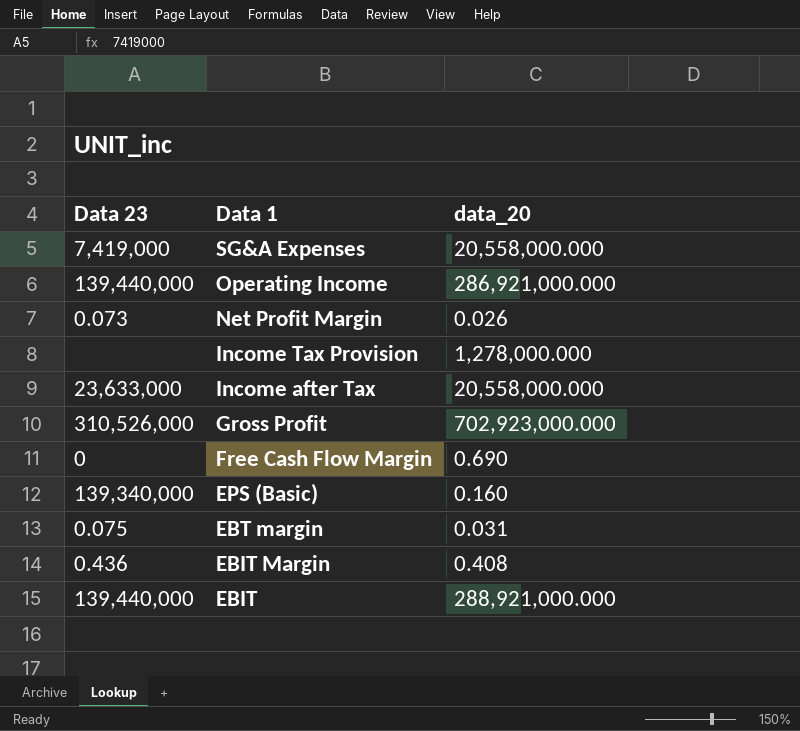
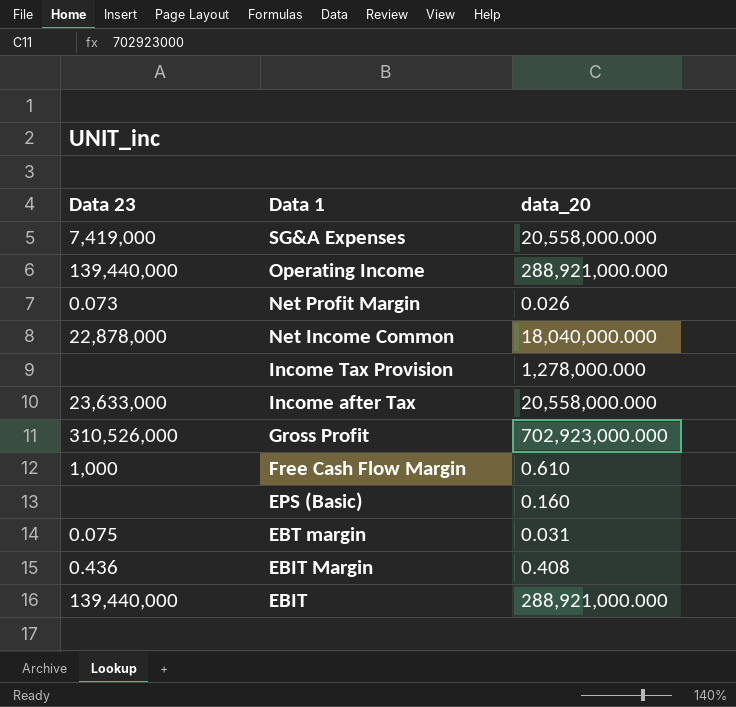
Operating Income | data_20: 286,921,000.000 -> 288,921,000.000
row Net Income Common: none -> 22,878,000 | 18,040,000.000
Free Cash Flow Margin | Data 23: 0 -> 1,000
Free Cash Flow Margin | data_20: 0.690 -> 0.610
EPS (Basic) | Data 23: 139,340,000 -> none

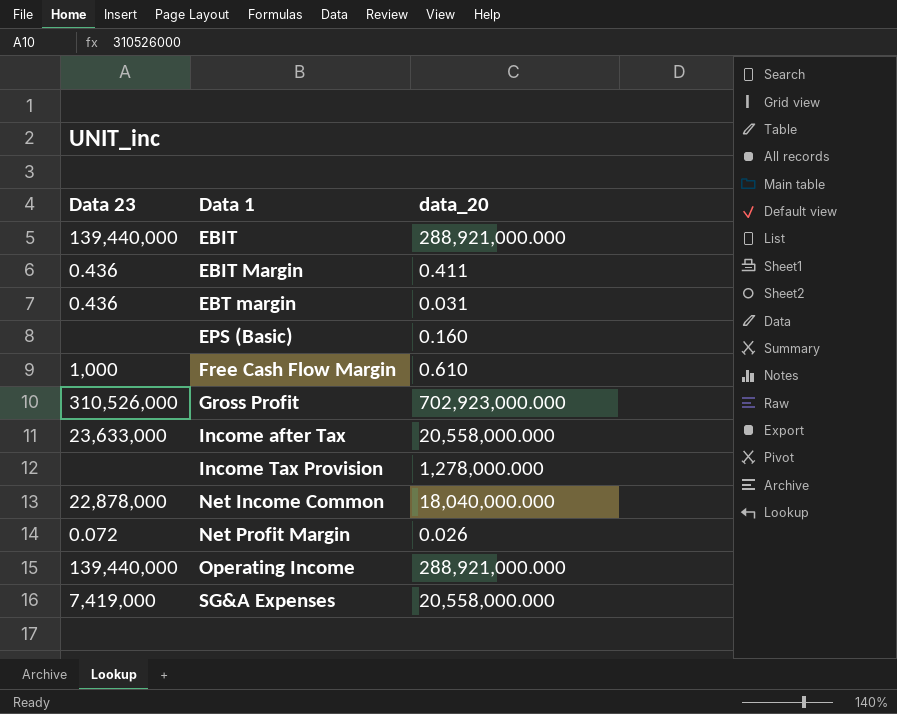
row order: Data 1 descending -> Data 1 ascending
EBIT Margin | data_20: 0.408 -> 0.411
EBT margin | Data 23: 0.075 -> 0.436
Net Profit Margin | Data 23: 0.073 -> 0.072

